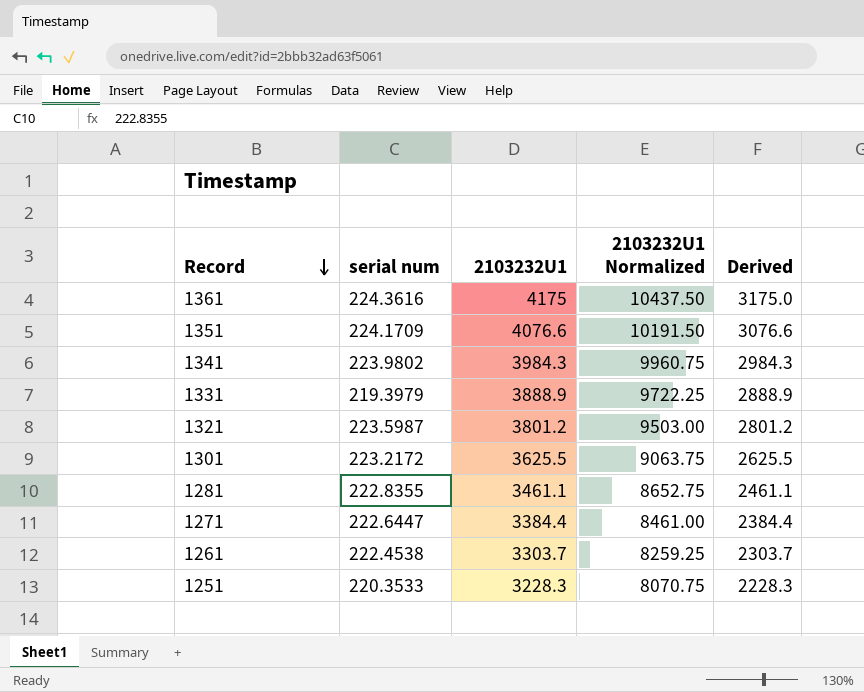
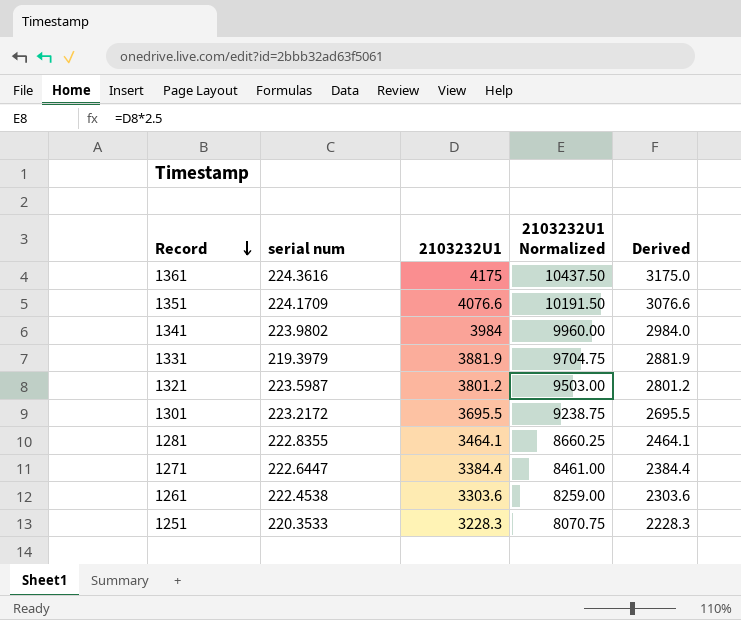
1341 | 2103232U1: 3984.3 -> 3984
1341 | 2103232U1 Normalized: 9960.75 -> 9960.00
1341 | Derived: 2984.3 -> 2984.0
1331 | 2103232U1: 3888.9 -> 3881.9
1331 | 2103232U1 Normalized: 9722.25 -> 9704.75
1331 | Derived: 2888.9 -> 2881.9
1301 | 2103232U1: 3625.5 -> 3695.5
1301 | 2103232U1 Normalized: 9063.75 -> 9238.75
1301 | Derived: 2625.5 -> 2695.5
1281 | 2103232U1: 3461.1 -> 3464.1
1281 | 2103232U1 Normalized: 8652.75 -> 8660.25
1281 | Derived: 2461.1 -> 2464.1
1261 | 2103232U1: 3303.7 -> 3303.6
1261 | 2103232U1 Normalized: 8259.25 -> 8259.00
1261 | Derived: 2303.7 -> 2303.6

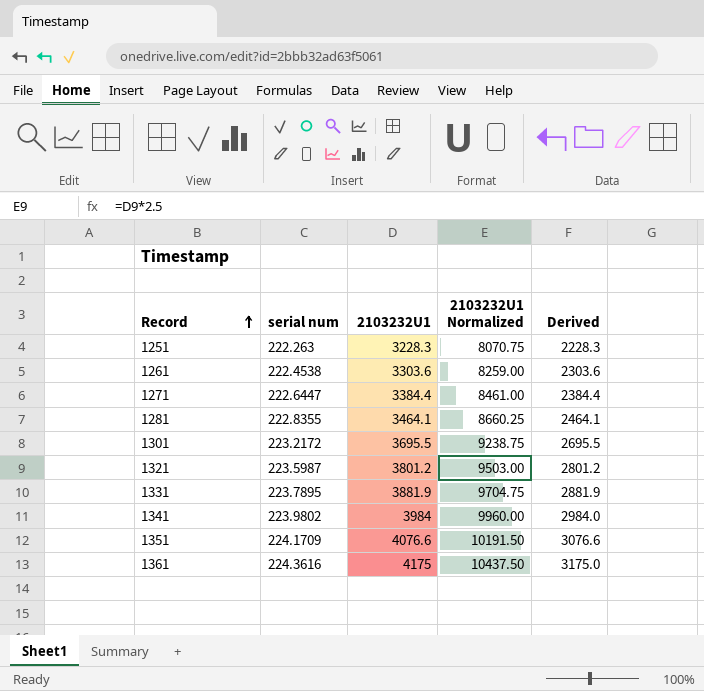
row order: Record descending -> Record ascending
1251 | serial num: 220.3533 -> 222.263
1331 | serial num: 219.3979 -> 223.7895

